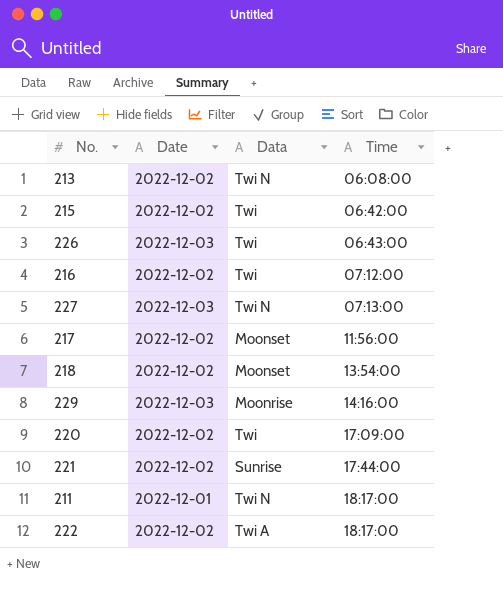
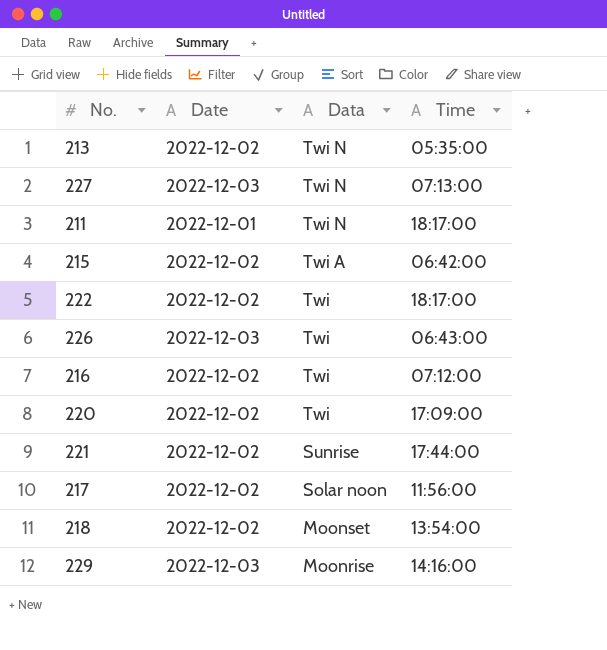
row order: Time ascending -> Data descending
213 | Time: 06:08:00 -> 05:35:00
215 | Data: Twi -> Twi A
222 | Data: Twi A -> Twi
217 | Data: Moonset -> Solar noon

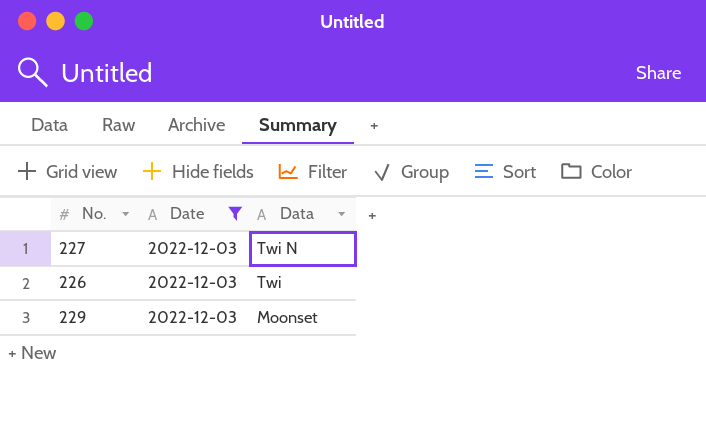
filter: none -> Date = 2022-12-03
column Time | position: 4 -> none
229 | Data: Moonrise -> Moonset

